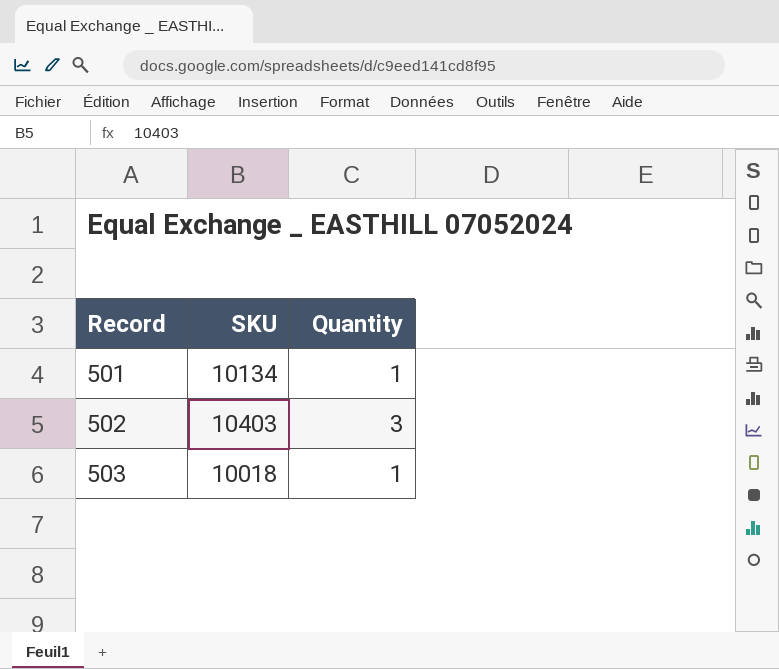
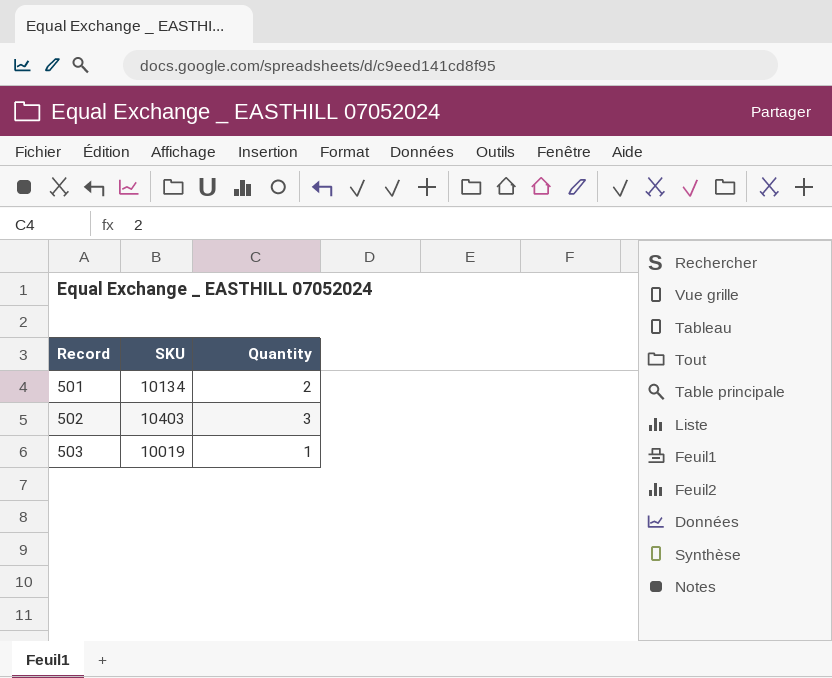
501 | Quantity: 1 -> 2
503 | SKU: 10018 -> 10019

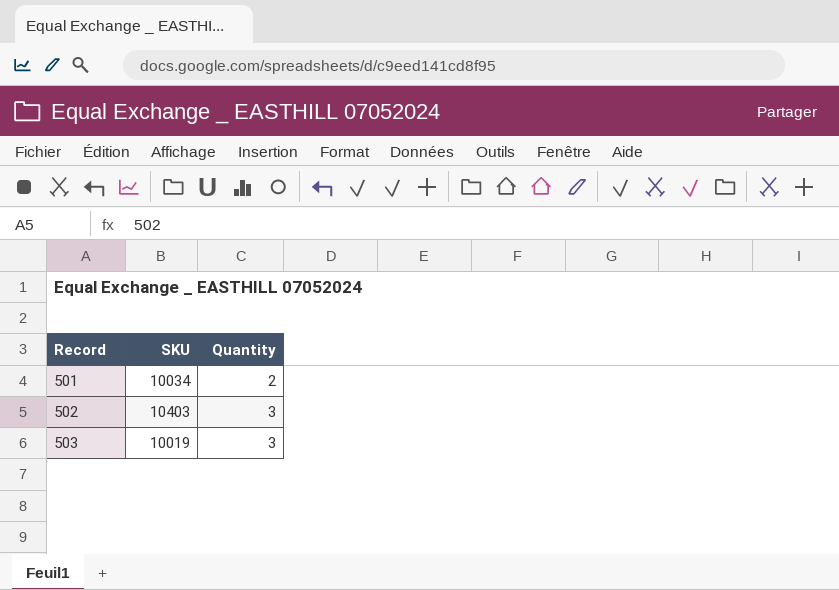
501 | SKU: 10134 -> 10034
503 | Quantity: 1 -> 3

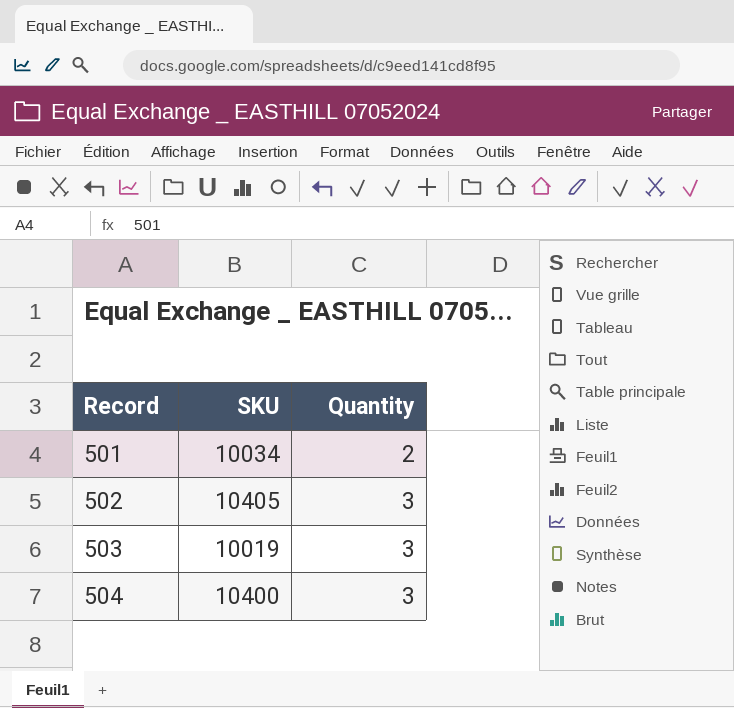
502 | SKU: 10403 -> 10405
row 504: none -> 10400 | 3

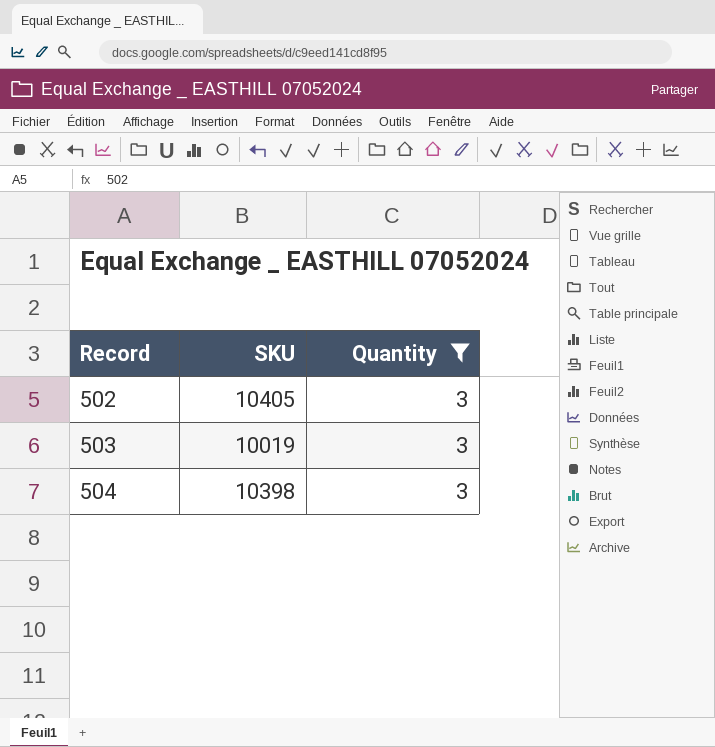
filter: none -> Quantity = 3
504 | SKU: 10400 -> 10398

